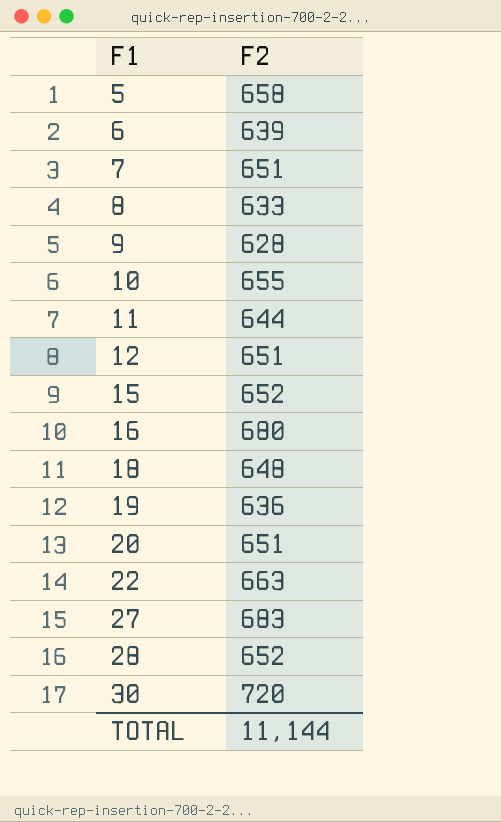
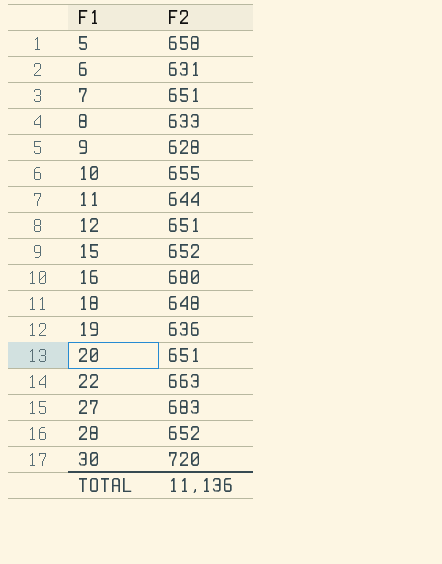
6 | F2: 639 -> 631
TOTAL | F2: 11,144 -> 11,136

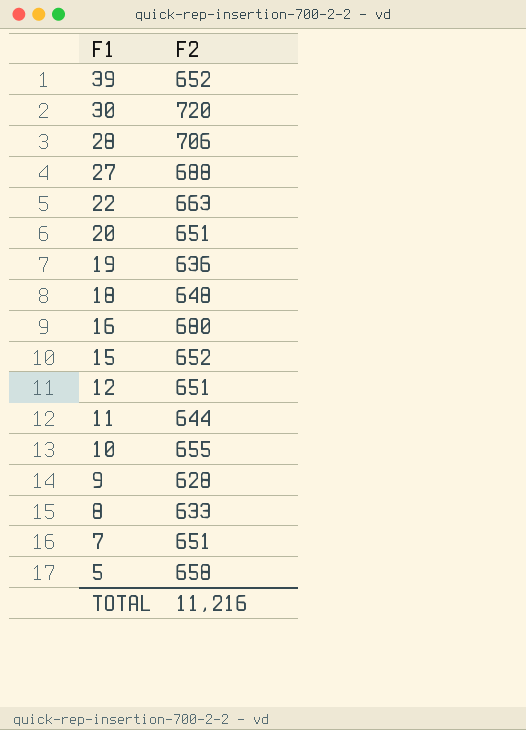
row order: F1 ascending -> F1 descending
row 6: 631 -> none
row 39: none -> 652
28 | F2: 652 -> 706
27 | F2: 683 -> 688
TOTAL | F2: 11,136 -> 11,216

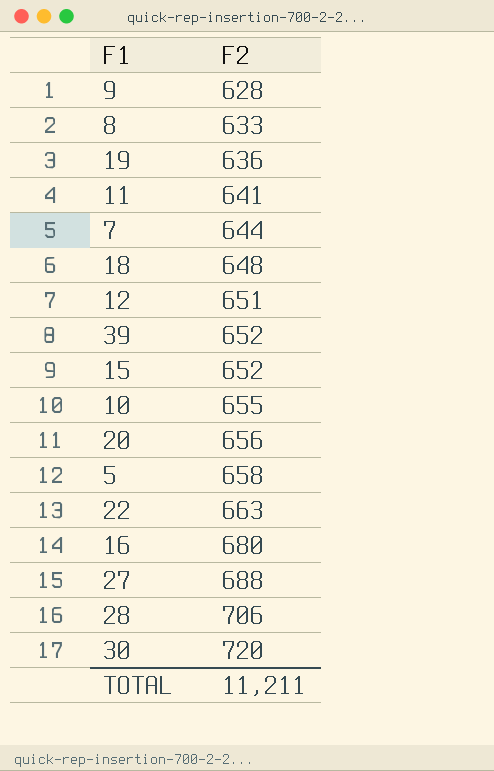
row order: F1 descending -> F2 ascending
11 | F2: 644 -> 641
7 | F2: 651 -> 644
20 | F2: 651 -> 656
TOTAL | F2: 11,216 -> 11,211

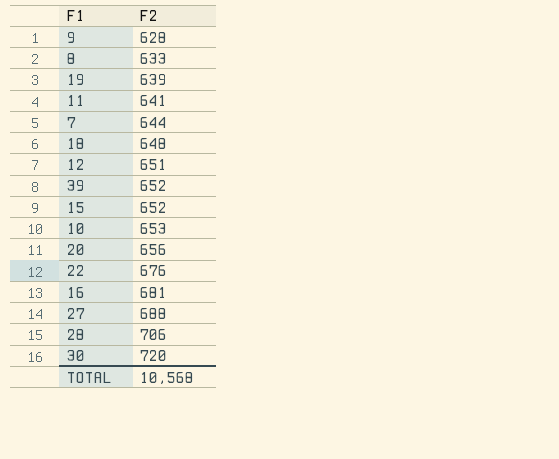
row 5: 658 -> none
19 | F2: 636 -> 639
10 | F2: 655 -> 653
22 | F2: 663 -> 676
16 | F2: 680 -> 681
TOTAL | F2: 11,211 -> 10,568

